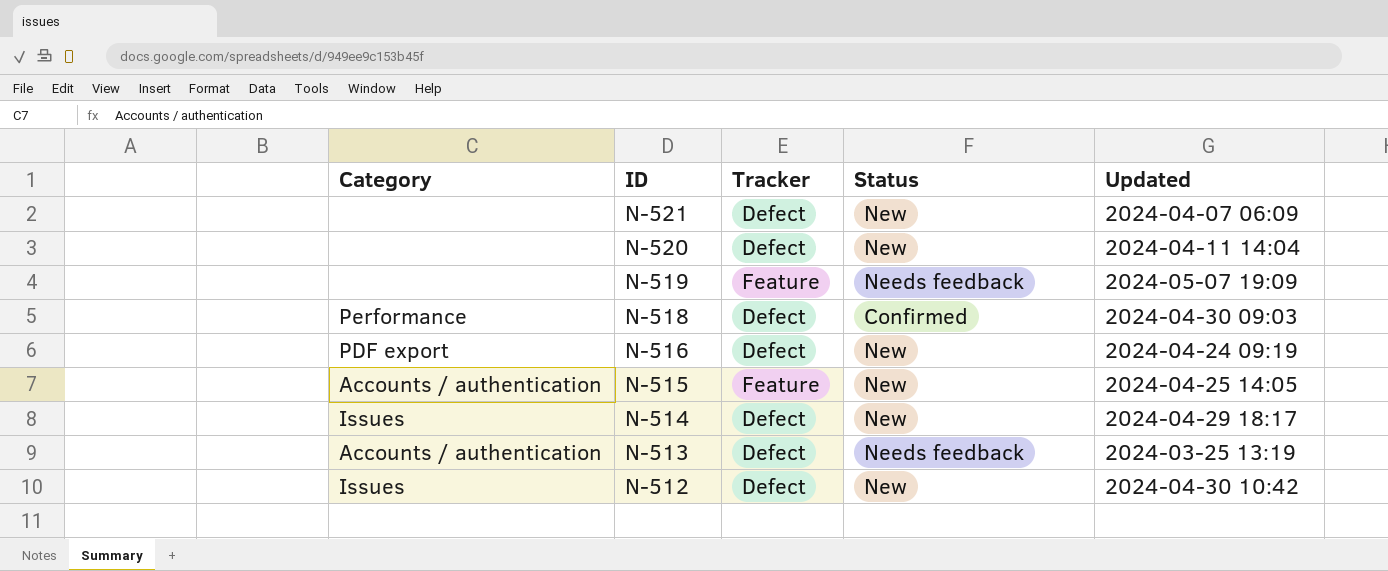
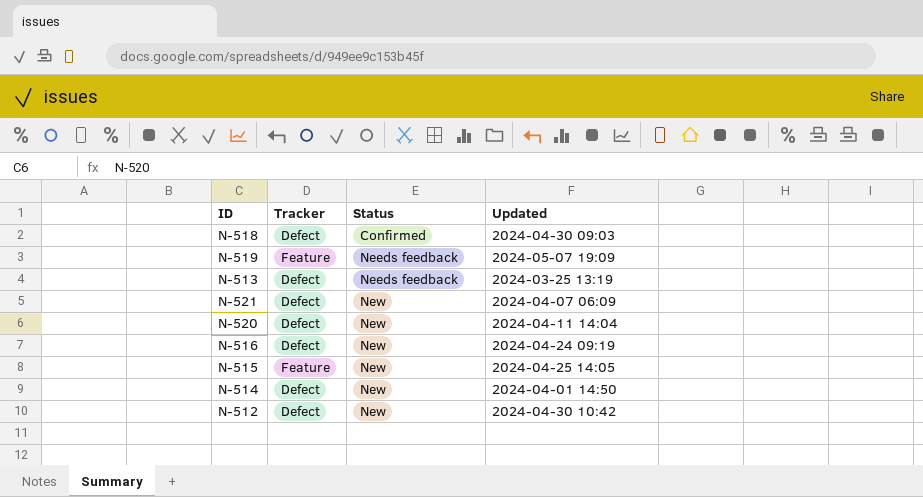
row order: ID descending -> Status ascending
column Category | position: 1 -> none
N-514 | Updated: 2024-04-29 18:17 -> 2024-04-01 14:50

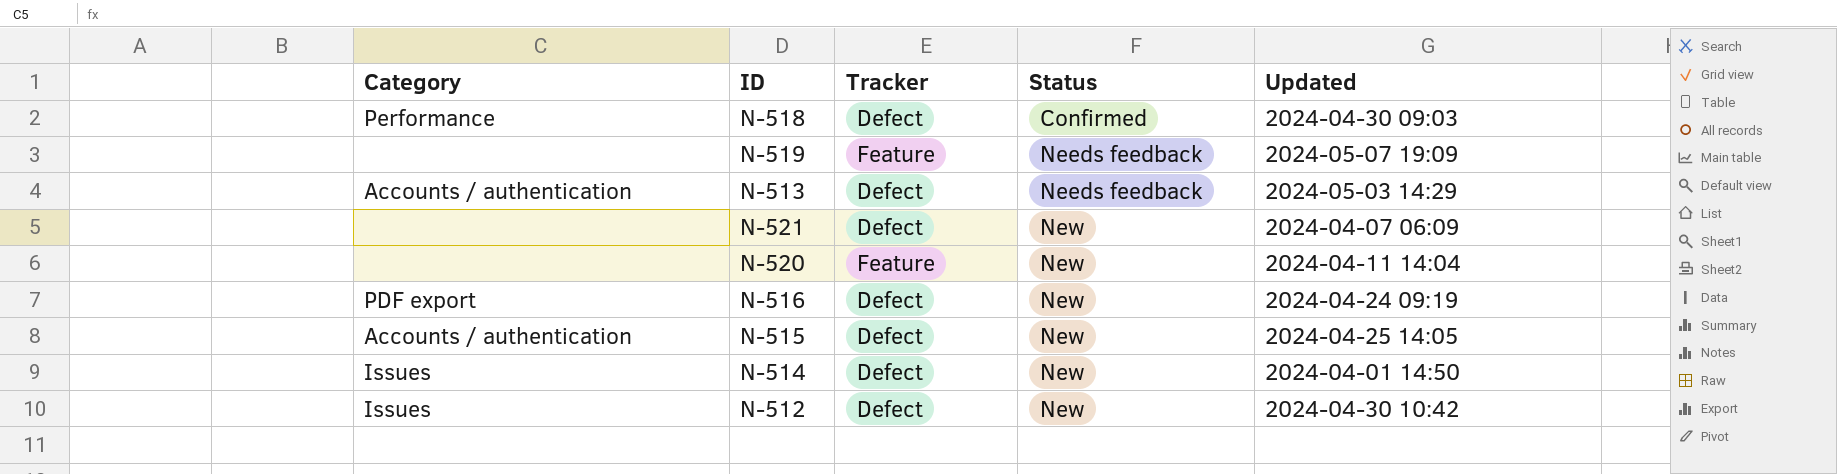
column Category | position: none -> 1
N-513 | Updated: 2024-03-25 13:19 -> 2024-05-03 14:29
N-520 | Tracker: Defect -> Feature
N-515 | Tracker: Feature -> Defect

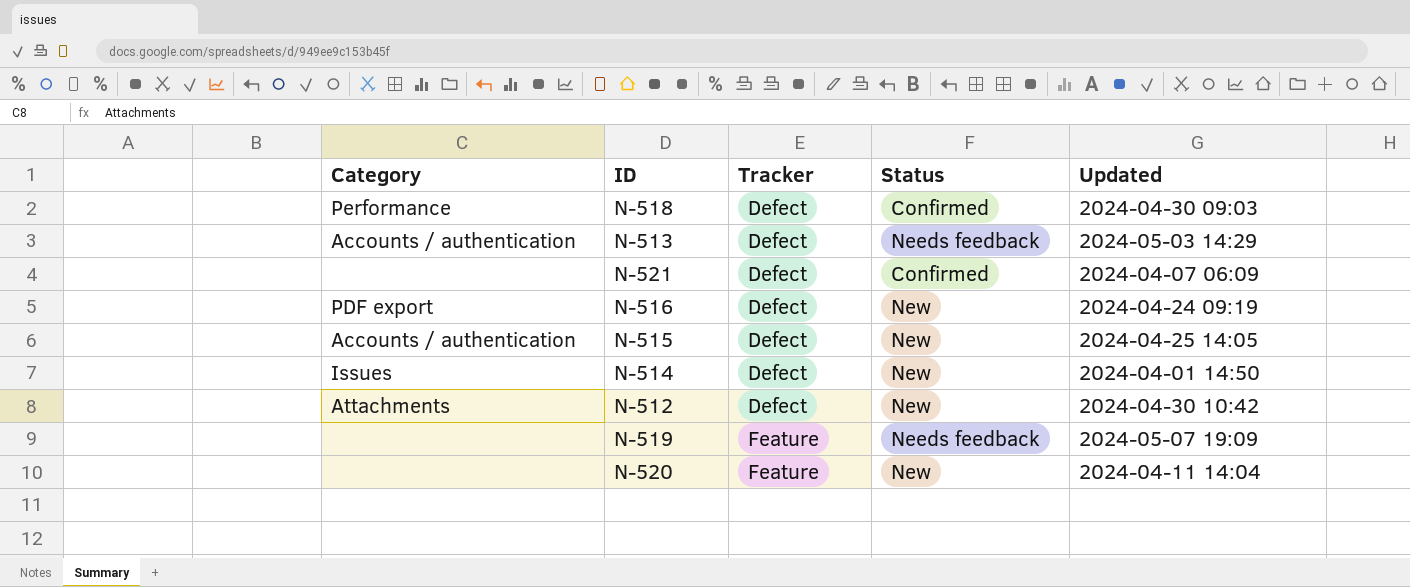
row order: Status ascending -> Tracker ascending
N-521 | Status: New -> Confirmed
N-512 | Category: Issues -> Attachments

